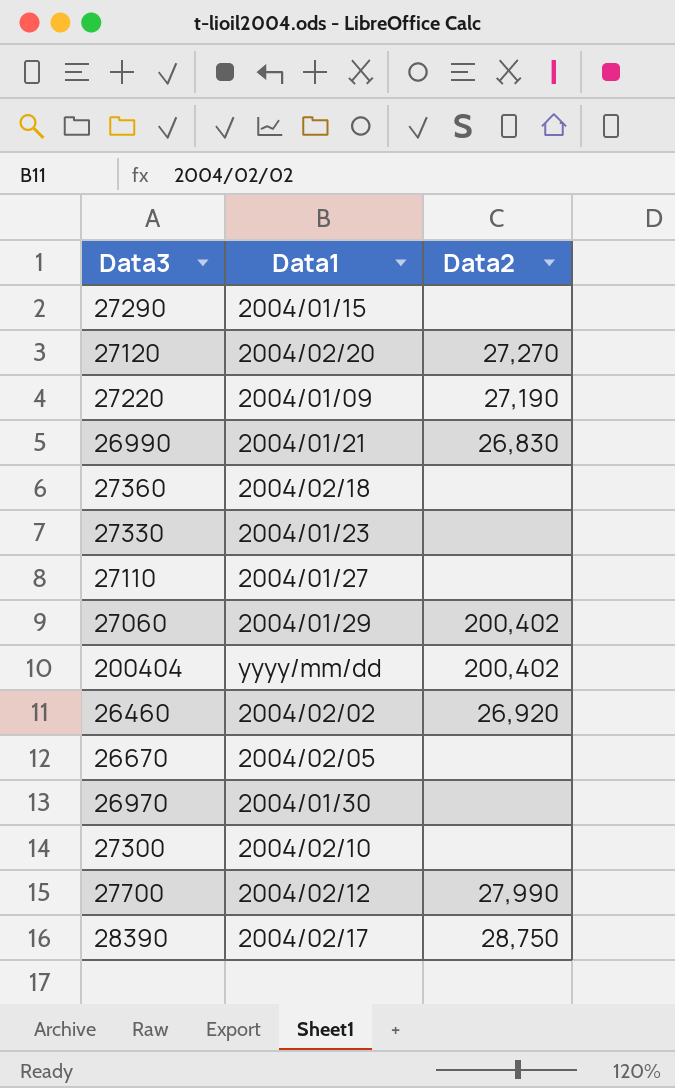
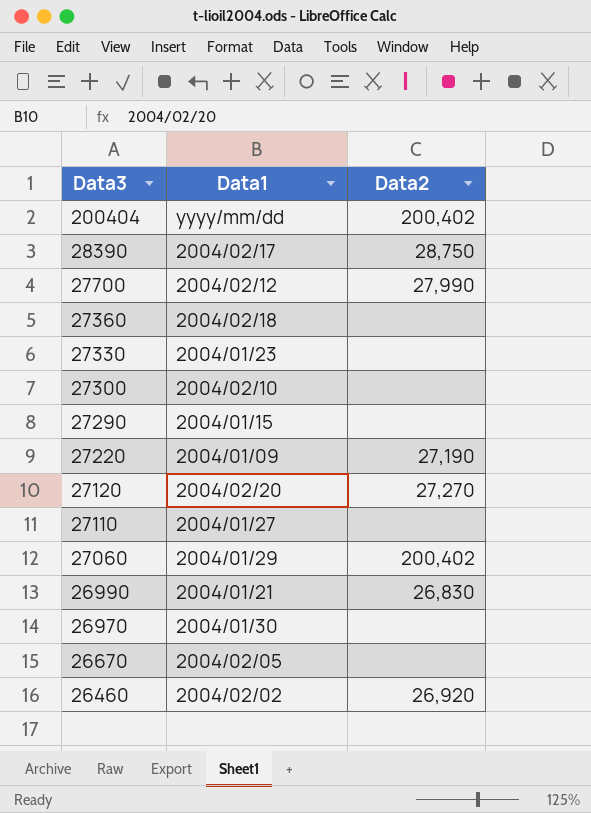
row order: none -> Data3 descending

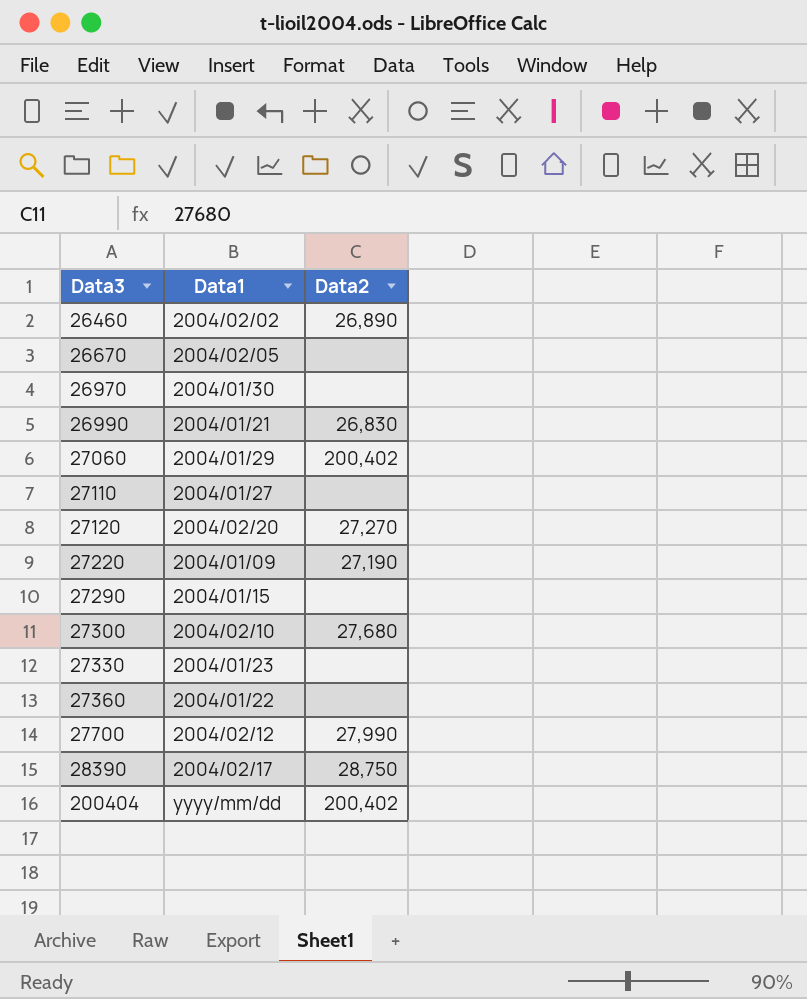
row order: Data3 descending -> Data3 ascending
26460 | Data2: 26,920 -> 26,890
27300 | Data2: none -> 27,680
27360 | Data1: 2004/02/18 -> 2004/01/22

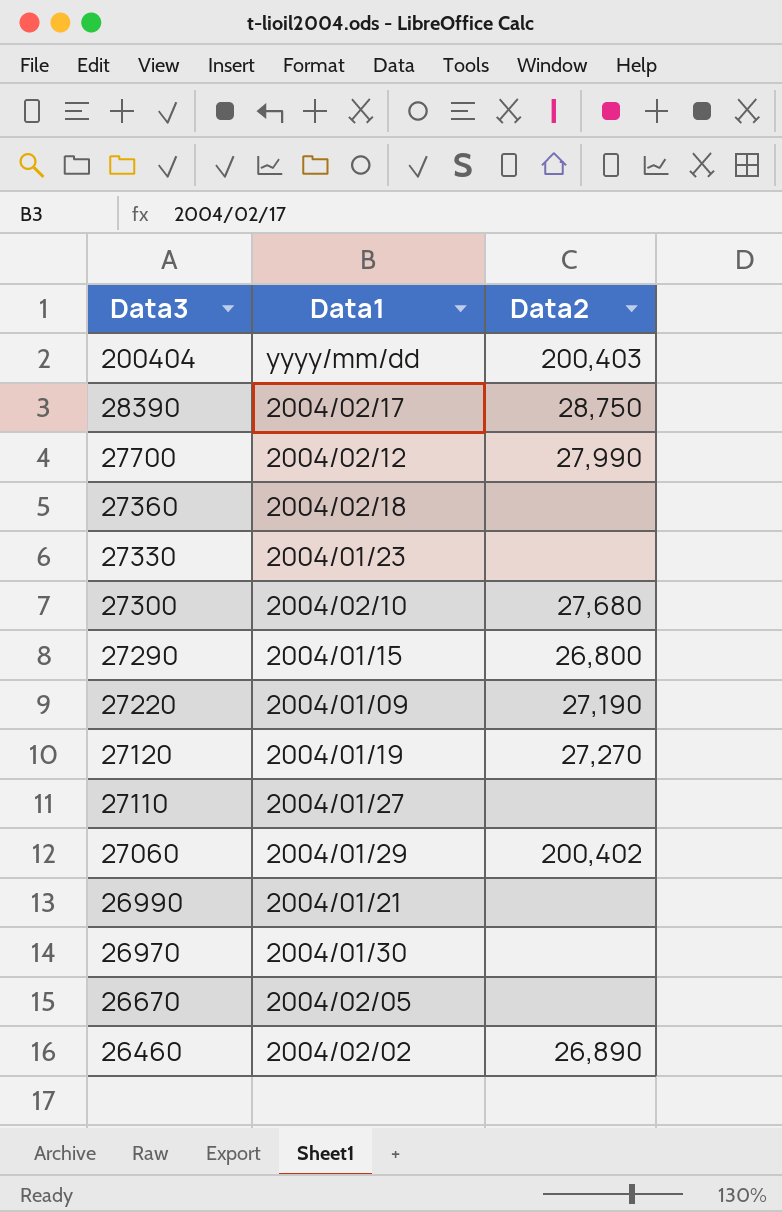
row order: Data3 ascending -> Data3 descending
200404 | Data2: 200,402 -> 200,403
27360 | Data1: 2004/01/22 -> 2004/02/18
27290 | Data2: none -> 26,800
27120 | Data1: 2004/02/20 -> 2004/01/19
26990 | Data2: 26,830 -> none

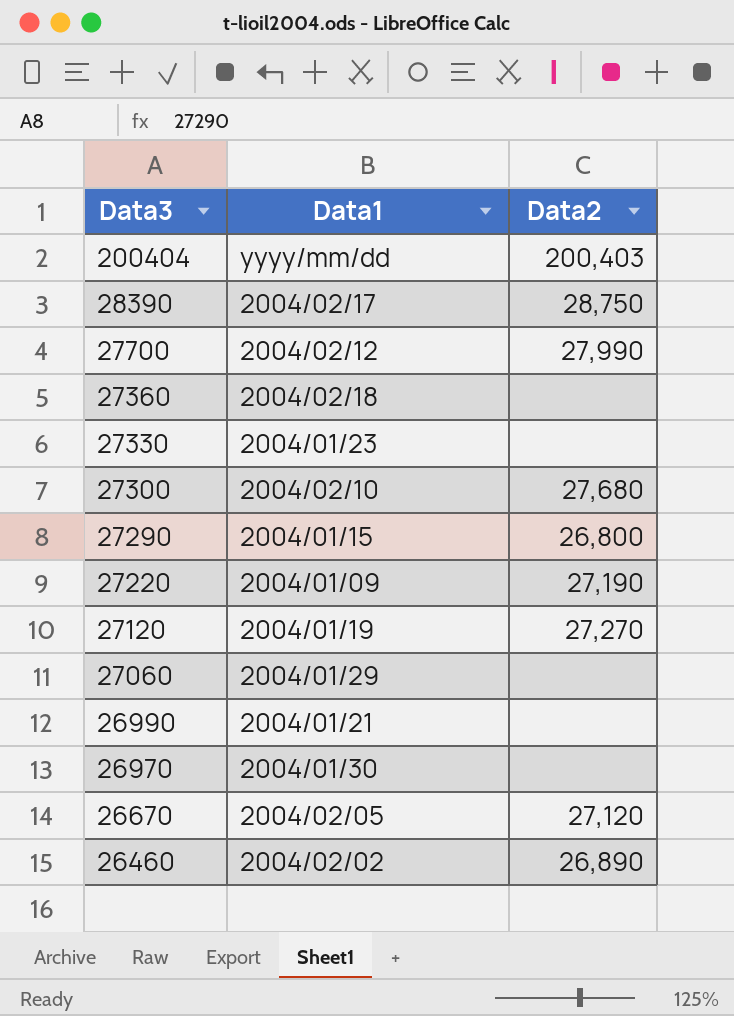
row 27110: 2004/01/27 | none -> none
27060 | Data2: 200,402 -> none
26670 | Data2: none -> 27,120

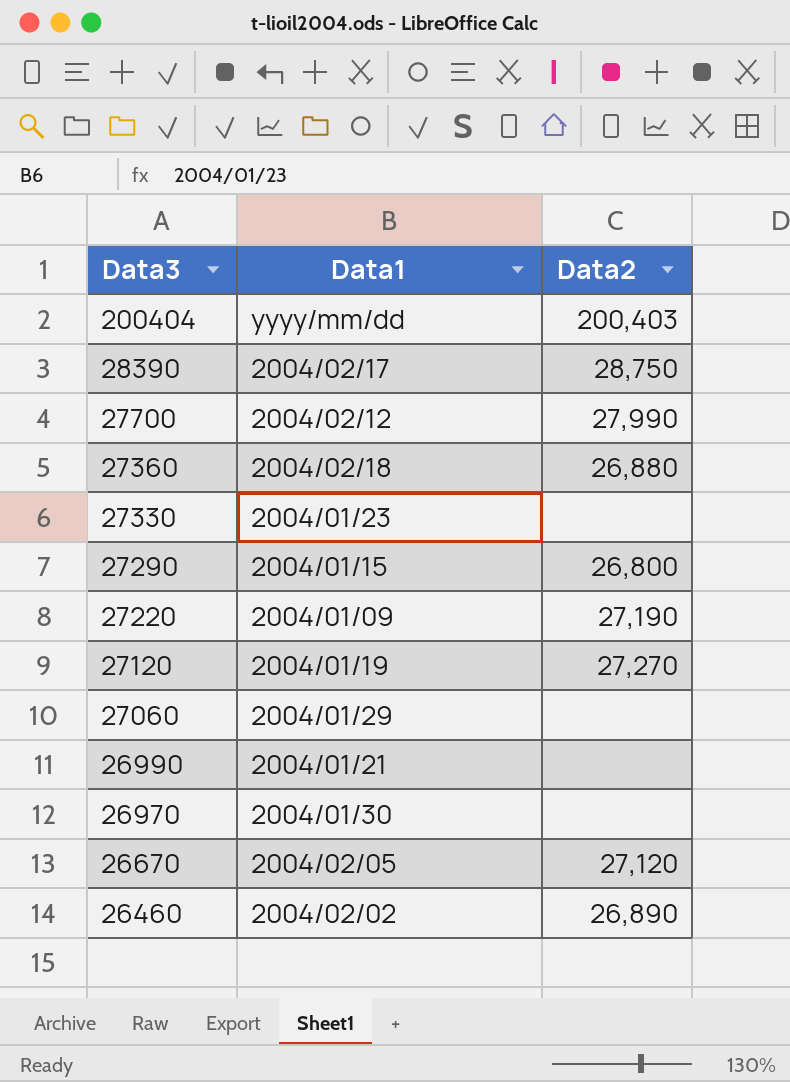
row 27300: 2004/02/10 | 27,680 -> none
27360 | Data2: none -> 26,880

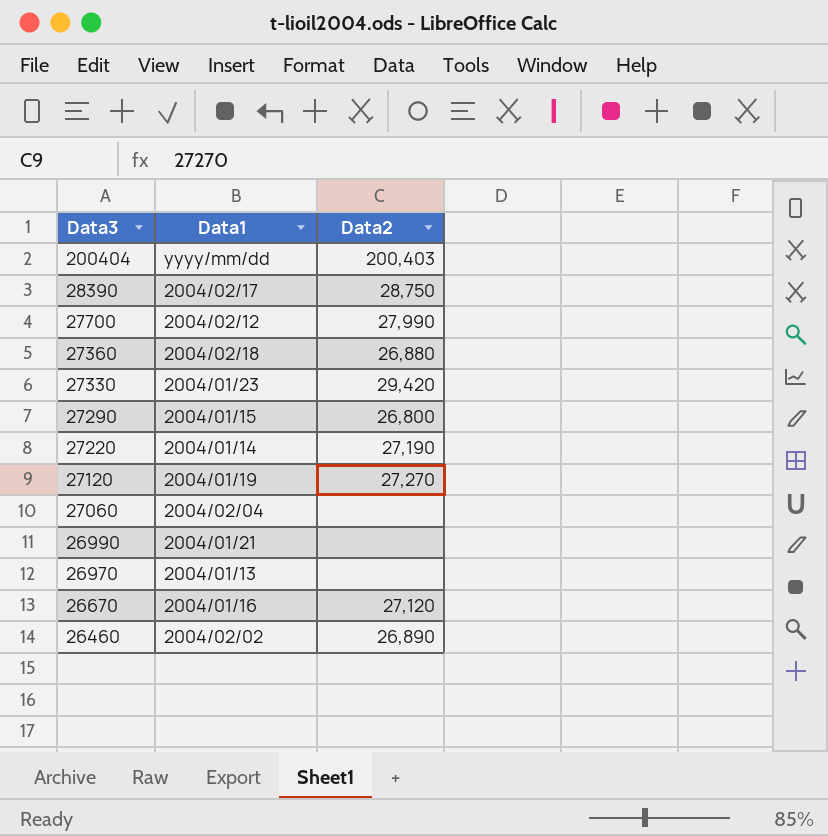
27330 | Data2: none -> 29,420
27220 | Data1: 2004/01/09 -> 2004/01/14
27060 | Data1: 2004/01/29 -> 2004/02/04
26970 | Data1: 2004/01/30 -> 2004/01/13
26670 | Data1: 2004/02/05 -> 2004/01/16

